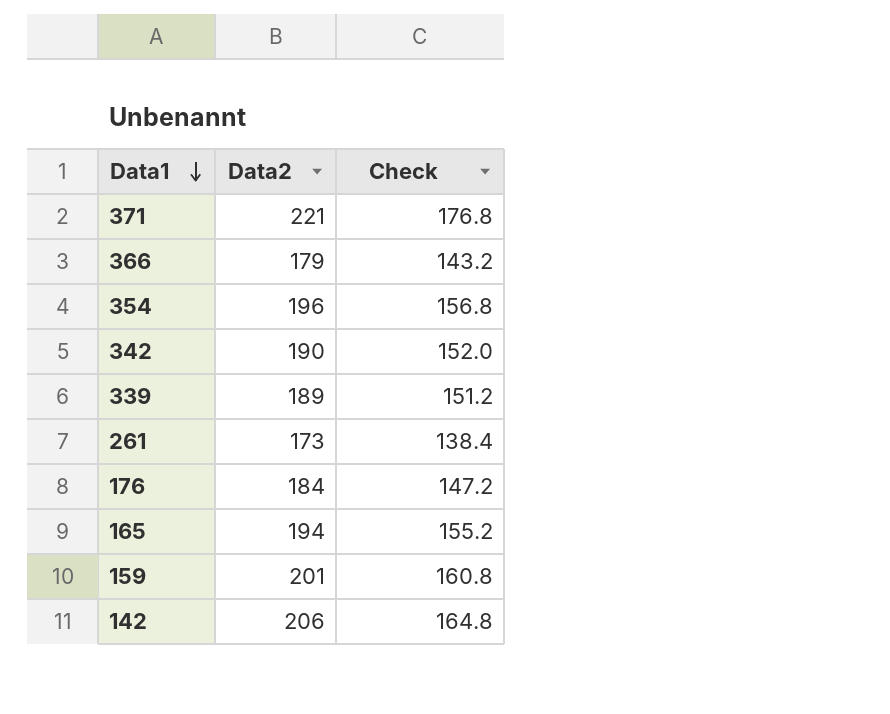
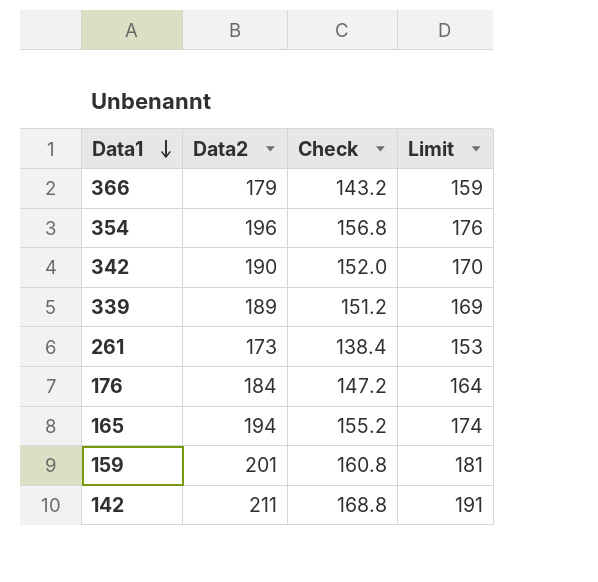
column Limit | formula: none -> [Data2] - 20
row 371: 221 | 176.8 -> none
142 | Data2: 206 -> 211
142 | Check: 164.8 -> 168.8

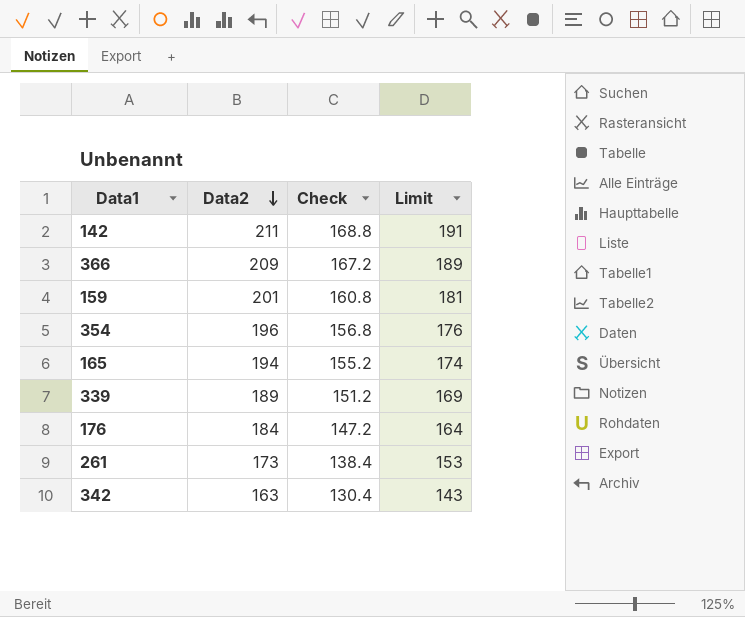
row order: Data1 descending -> Data2 descending
366 | Data2: 179 -> 209
366 | Check: 143.2 -> 167.2
366 | Limit: 159 -> 189
342 | Data2: 190 -> 163
342 | Check: 152.0 -> 130.4
342 | Limit: 170 -> 143

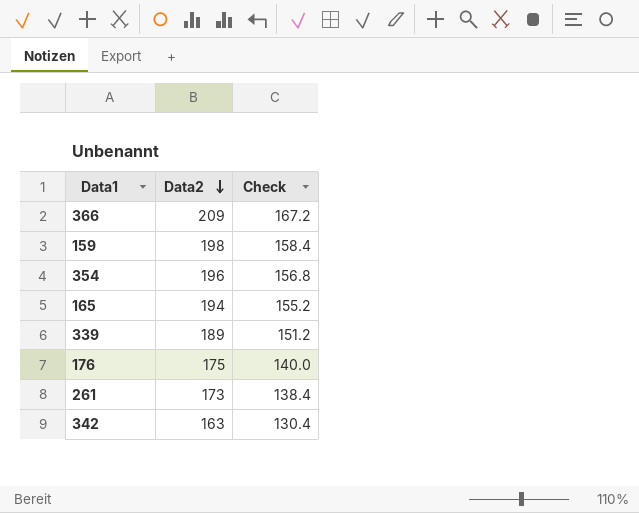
column Limit | formula: [Data2] - 20 -> none
row 142: 211 | 168.8 | 191 -> none
159 | Data2: 201 -> 198
159 | Check: 160.8 -> 158.4
176 | Data2: 184 -> 175
176 | Check: 147.2 -> 140.0

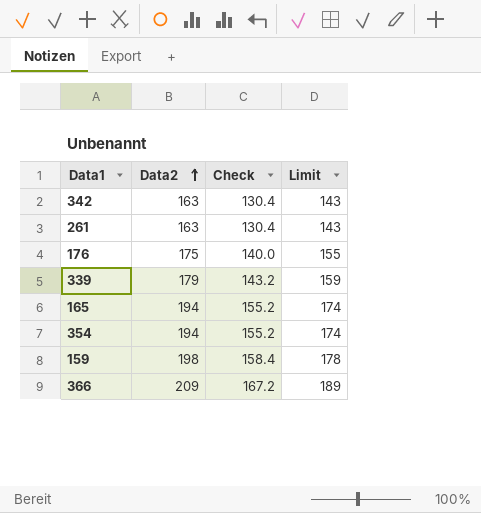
row order: Data2 descending -> Data2 ascending
column Limit | formula: none -> [Data2] - 20
261 | Data2: 173 -> 163
261 | Check: 138.4 -> 130.4
339 | Data2: 189 -> 179
339 | Check: 151.2 -> 143.2
354 | Data2: 196 -> 194
354 | Check: 156.8 -> 155.2

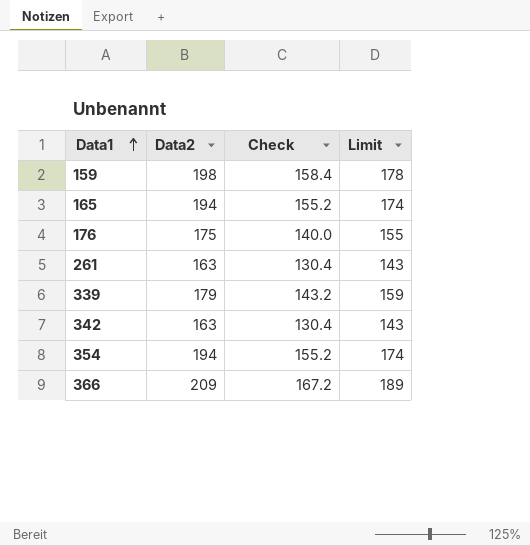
row order: Data2 ascending -> Data1 ascending

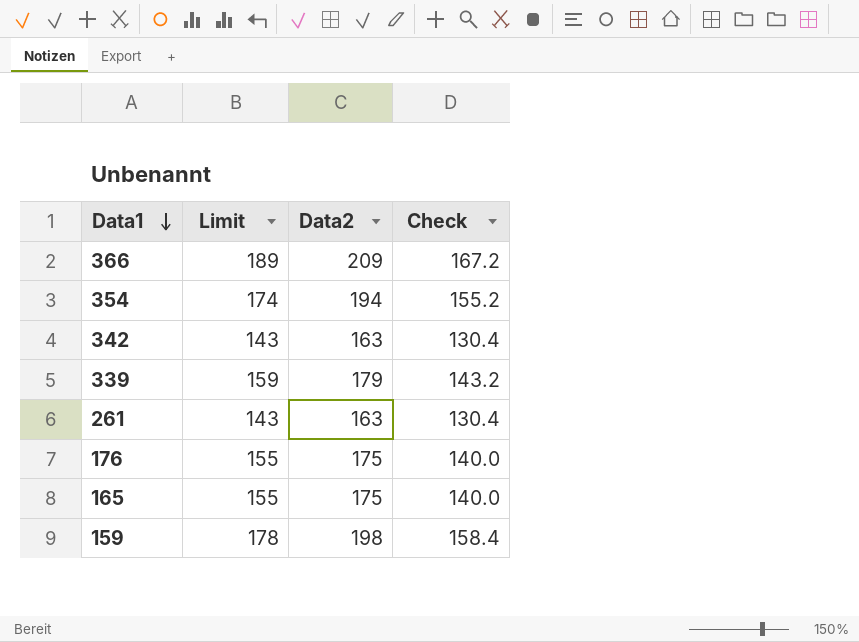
row order: Data1 ascending -> Data1 descending
column Limit | position: 4 -> 2
165 | Limit: 174 -> 155
165 | Data2: 194 -> 175
165 | Check: 155.2 -> 140.0

